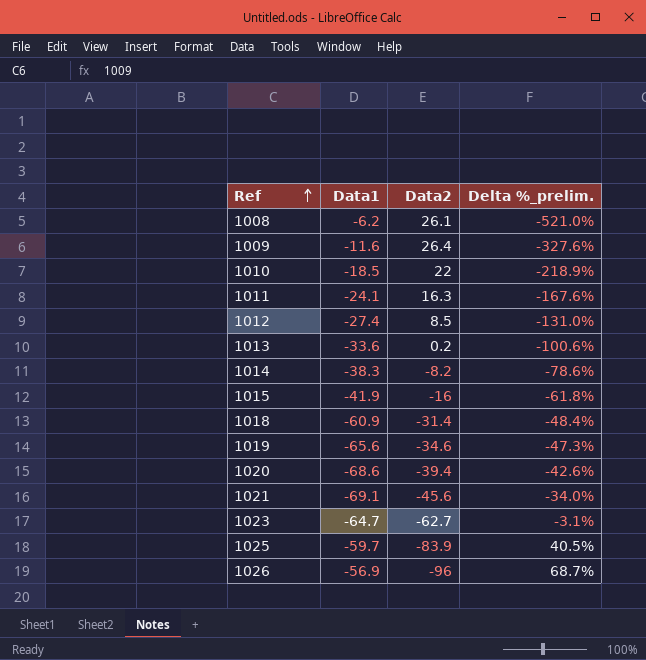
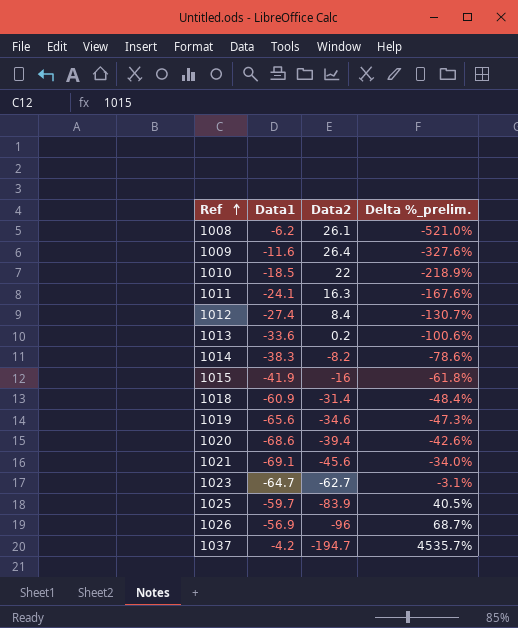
1012 | Data2: 8.5 -> 8.4
1012 | Delta %_prelim.: -131.0% -> -130.7%
row 1037: none -> -4.2 | -194.7 | 4535.7%

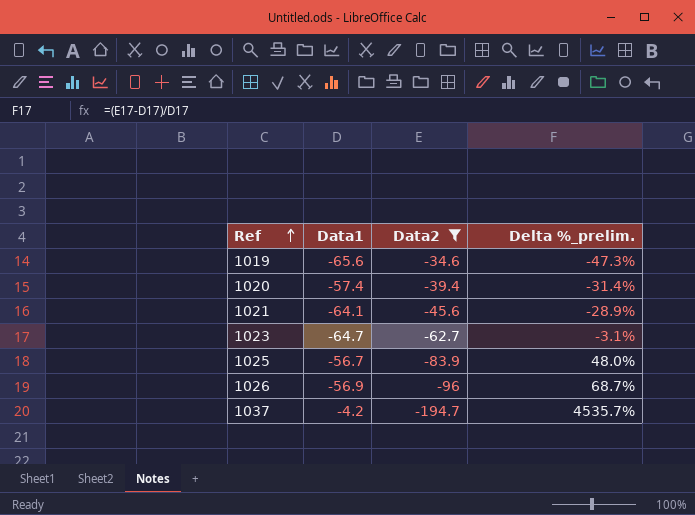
filter: none -> Data2 <= -34.6
1020 | Data1: -68.6 -> -57.4
1020 | Delta %_prelim.: -42.6% -> -31.4%
1021 | Data1: -69.1 -> -64.1
1021 | Delta %_prelim.: -34.0% -> -28.9%
1025 | Data1: -59.7 -> -56.7
1025 | Delta %_prelim.: 40.5% -> 48.0%

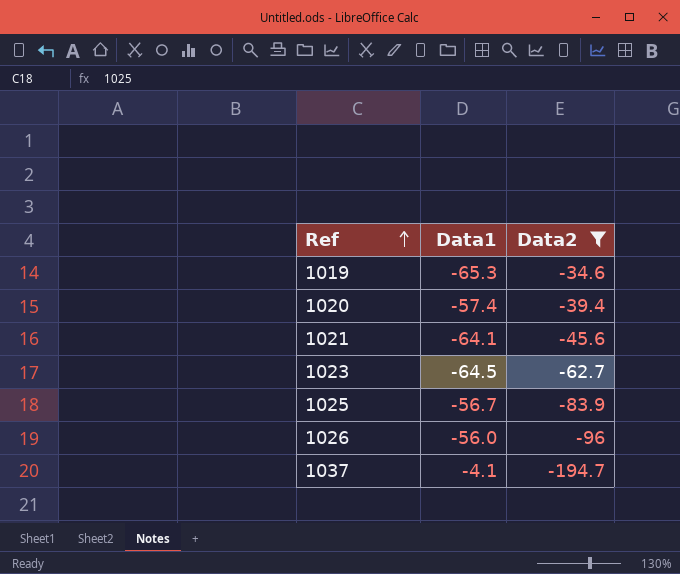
column Delta %_prelim. | formula: ([Data2] - [Data1]) / [Data1] -> none
1019 | Data1: -65.6 -> -65.3
1023 | Data1: -64.7 -> -64.5
1026 | Data1: -56.9 -> -56.0
1037 | Data1: -4.2 -> -4.1

